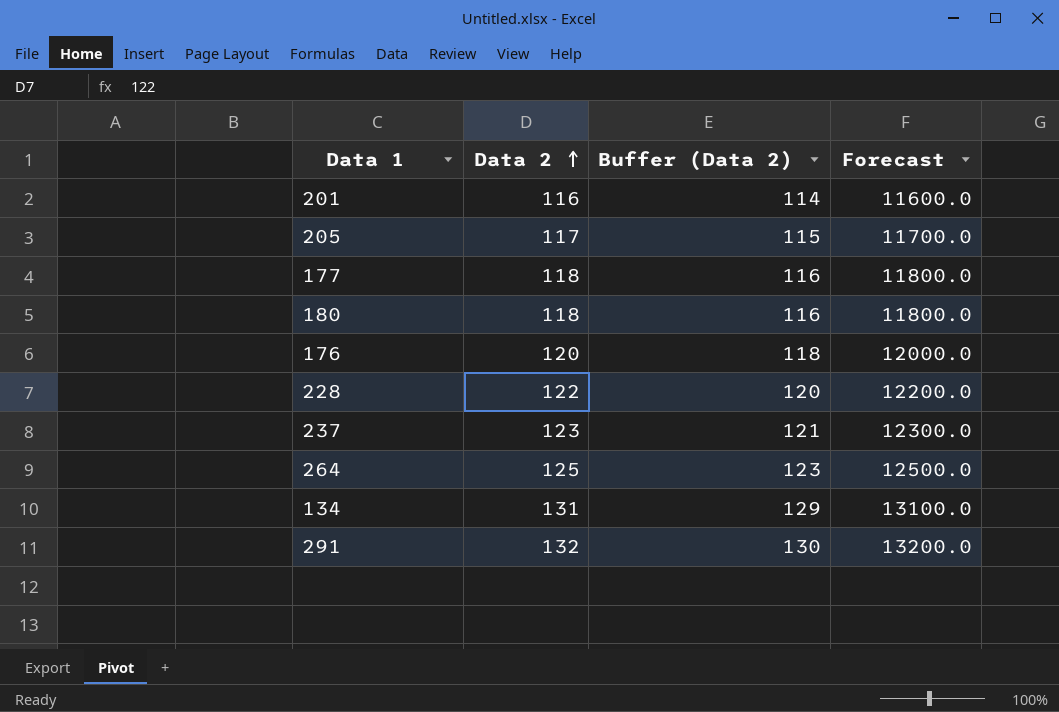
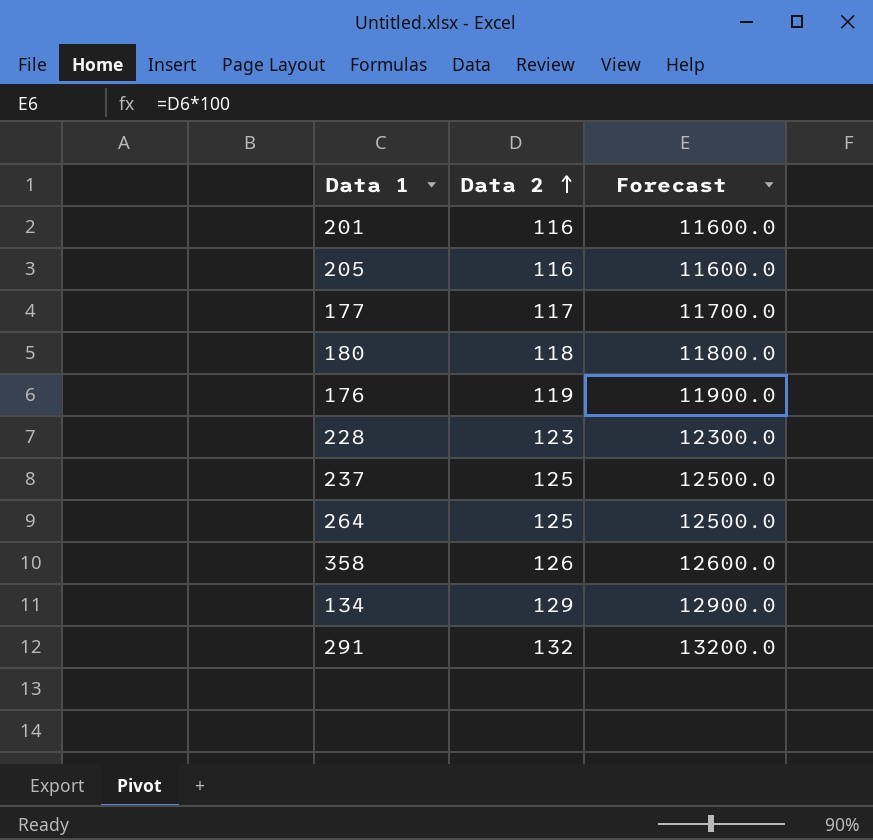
column Buffer (Data 2) | formula: [Data 2] - 2 -> none
205 | Data 2: 117 -> 116
205 | Forecast: 11700.0 -> 11600.0
177 | Data 2: 118 -> 117
177 | Forecast: 11800.0 -> 11700.0
176 | Data 2: 120 -> 119
176 | Forecast: 12000.0 -> 11900.0
228 | Data 2: 122 -> 123
228 | Forecast: 12200.0 -> 12300.0
237 | Data 2: 123 -> 125
237 | Forecast: 12300.0 -> 12500.0
row 358: none -> 126 | 12600.0
134 | Data 2: 131 -> 129
134 | Forecast: 13100.0 -> 12900.0

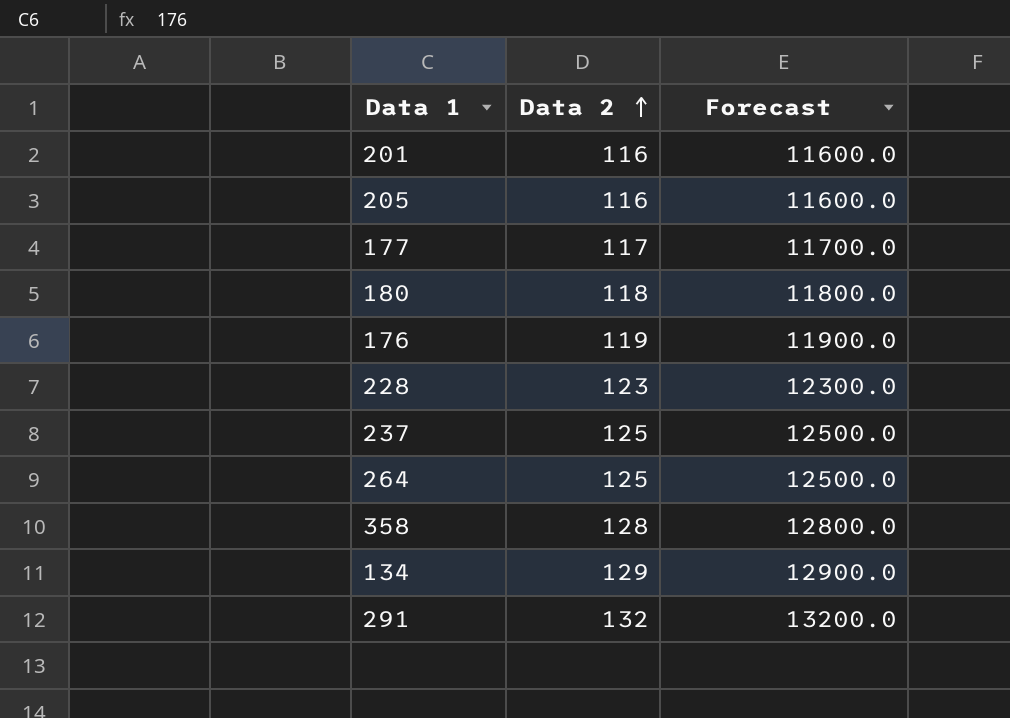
358 | Data 2: 126 -> 128
358 | Forecast: 12600.0 -> 12800.0

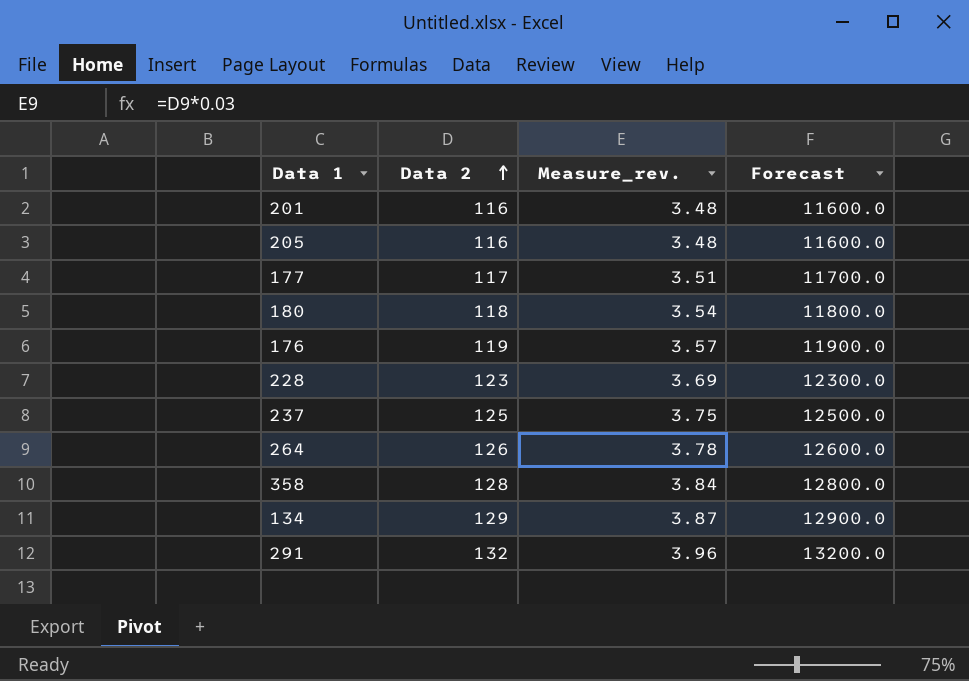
column Measure_rev. | formula: none -> [Data 2] * 0.03
264 | Data 2: 125 -> 126
264 | Forecast: 12500.0 -> 12600.0

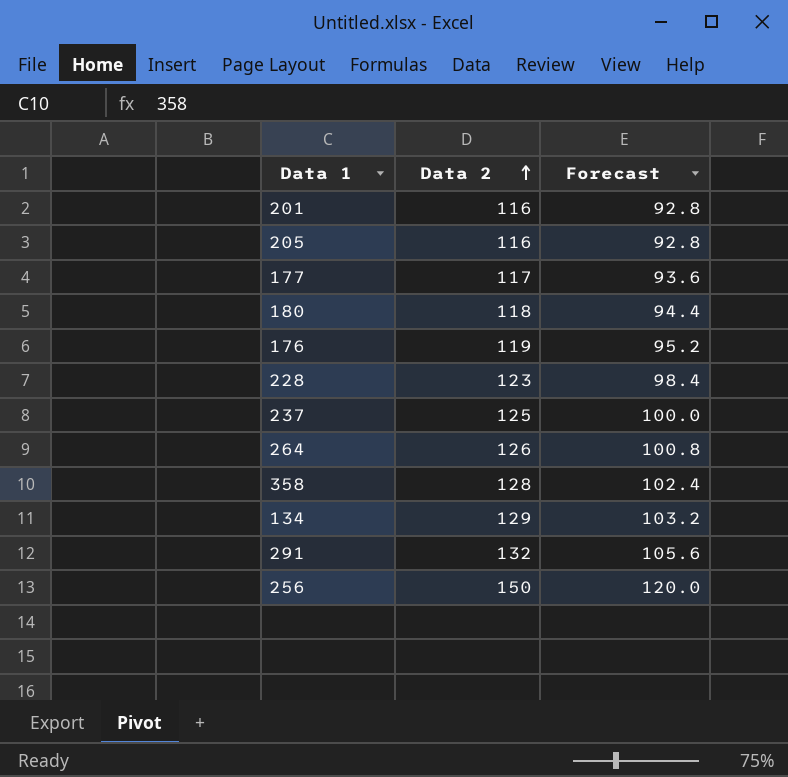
column Measure_rev. | formula: [Data 2] * 0.03 -> none
column Forecast | formula: [Data 2] * 100 -> [Data 2] * 0.8
row 256: none -> 150 | 120.0

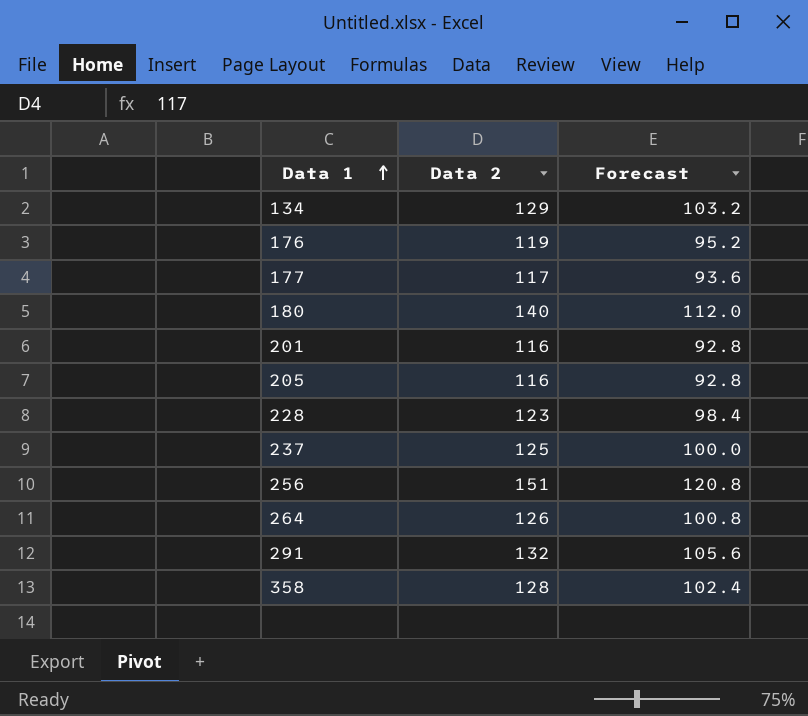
row order: Data 2 ascending -> Data 1 ascending
180 | Data 2: 118 -> 140
180 | Forecast: 94.4 -> 112.0
256 | Data 2: 150 -> 151
256 | Forecast: 120.0 -> 120.8

